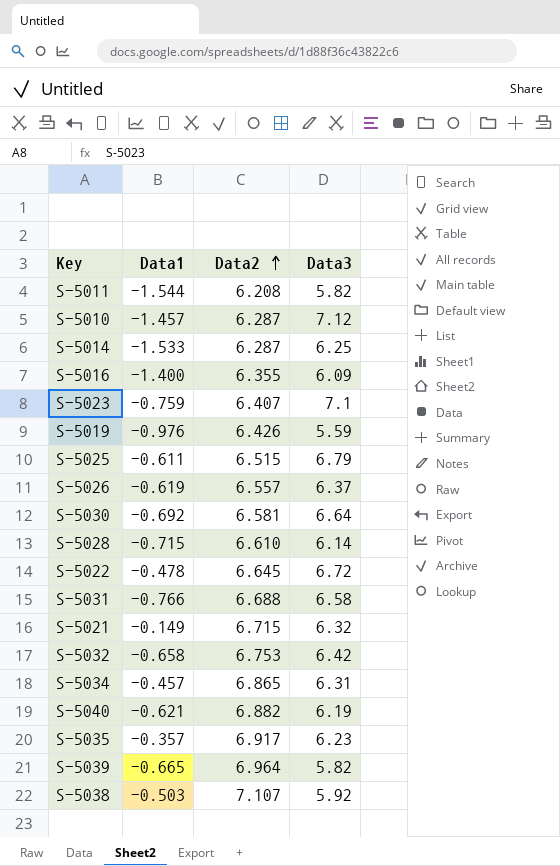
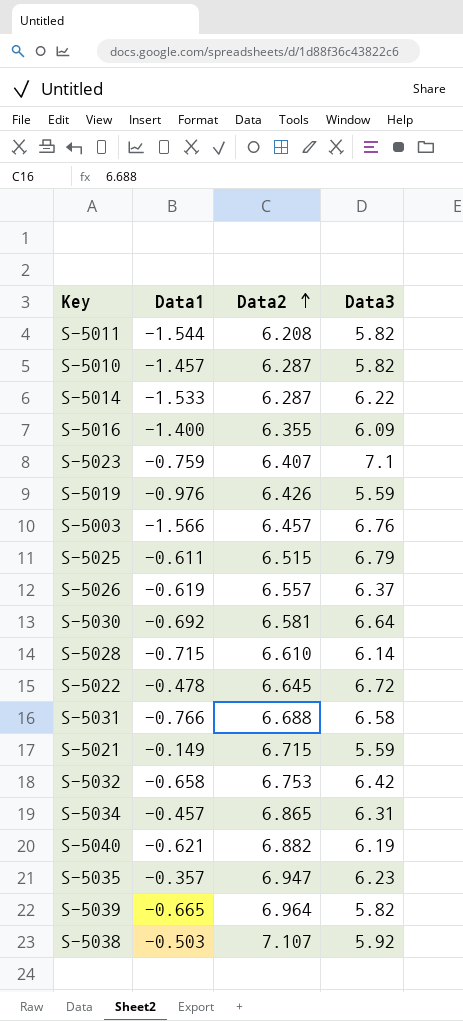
S-5010 | Data3: 7.12 -> 5.82
S-5014 | Data3: 6.25 -> 6.22
row S-5003: none -> -1.566 | 6.457 | 6.76
S-5021 | Data3: 6.32 -> 5.59
S-5035 | Data2: 6.917 -> 6.947

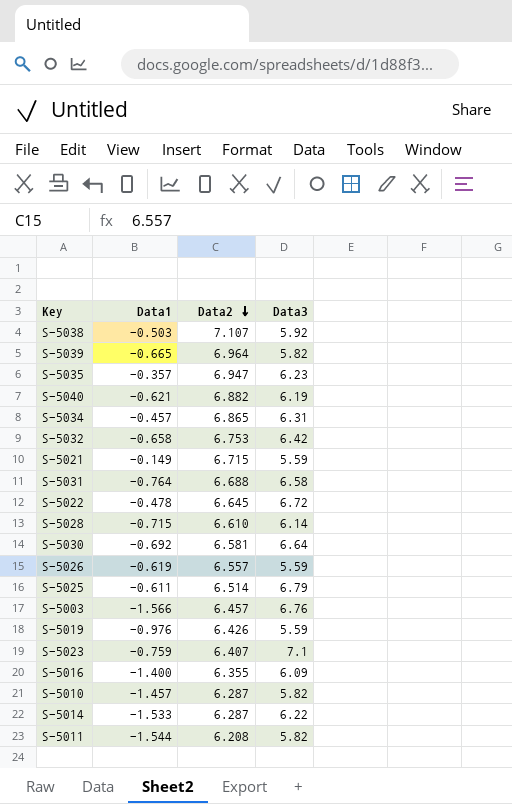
row order: Data2 ascending -> Data2 descending
S-5031 | Data1: -0.766 -> -0.764
S-5026 | Data3: 6.37 -> 5.59
S-5025 | Data2: 6.515 -> 6.514

